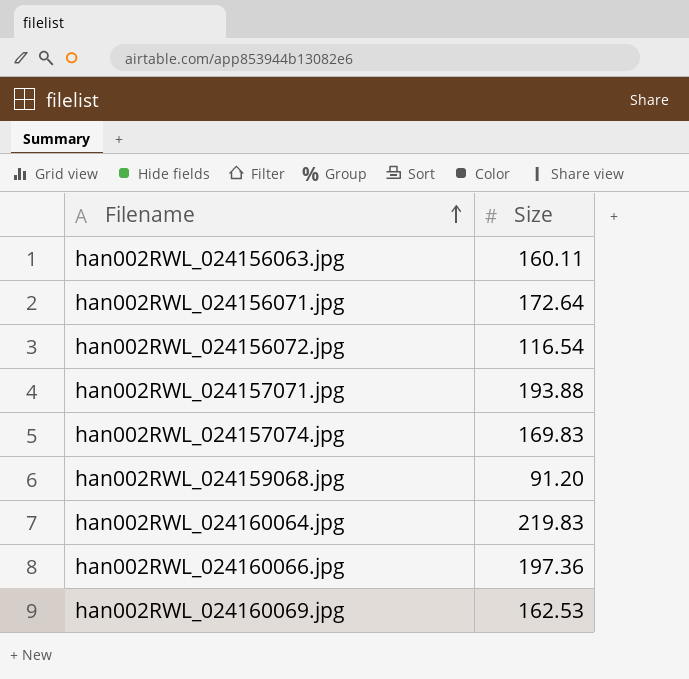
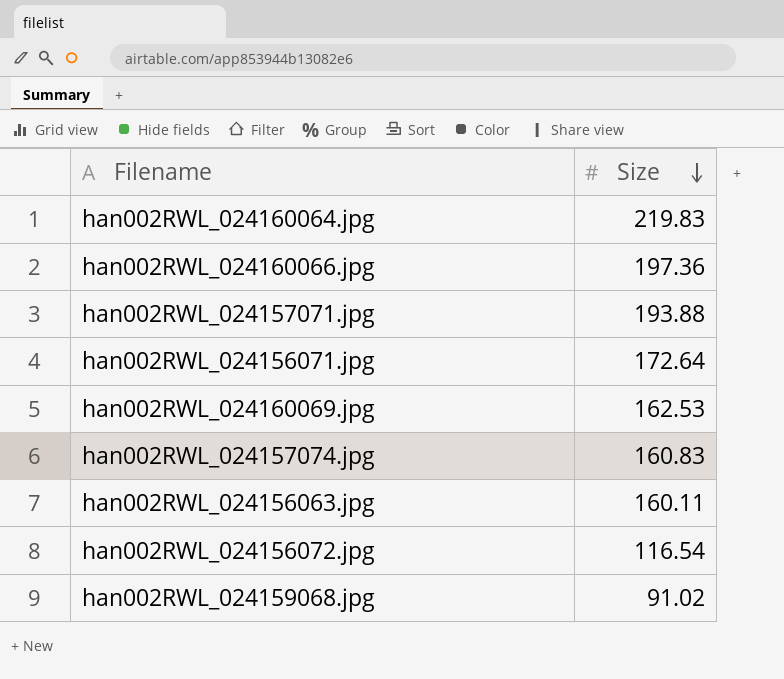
row order: Filename ascending -> Size descending
han002RWL_024157074.jpg | Size: 169.83 -> 160.83
han002RWL_024159068.jpg | Size: 91.20 -> 91.02

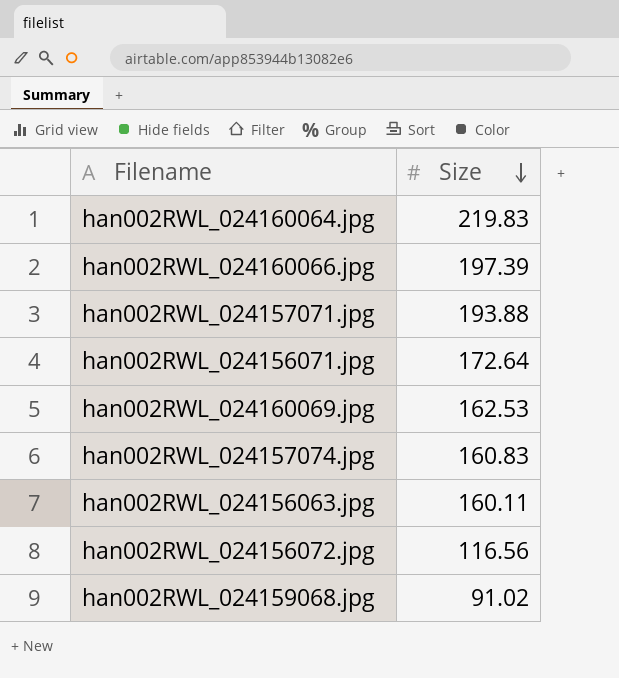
han002RWL_024160066.jpg | Size: 197.36 -> 197.39
han002RWL_024156072.jpg | Size: 116.54 -> 116.56

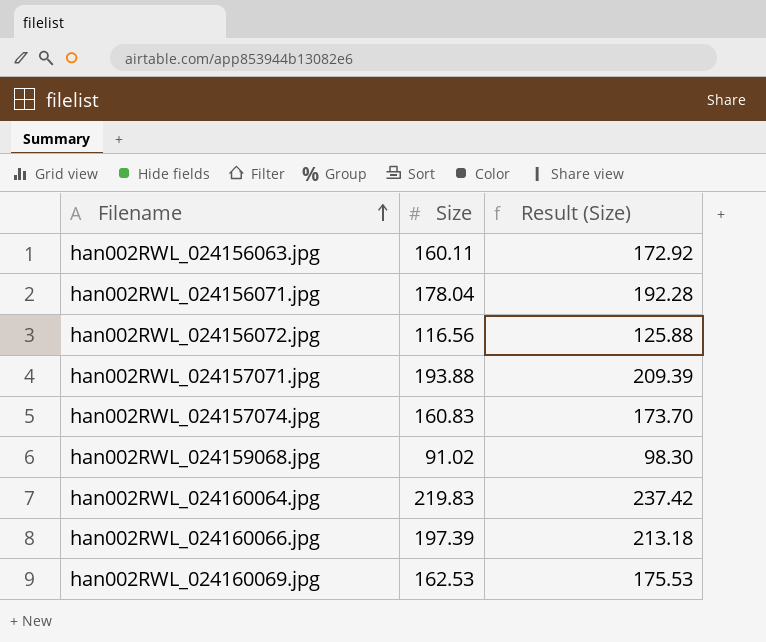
row order: Size descending -> Filename ascending
column Result (Size) | formula: none -> [Size] * 1.08
han002RWL_024156071.jpg | Size: 172.64 -> 178.04

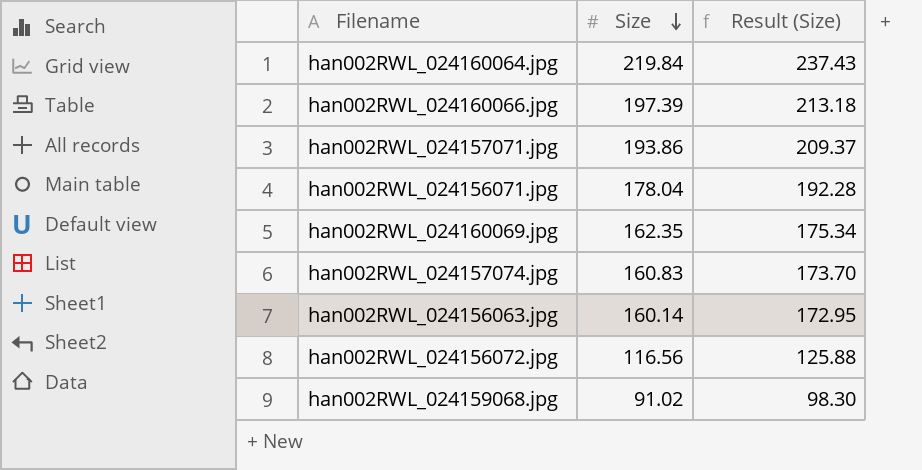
row order: Filename ascending -> Size descending
han002RWL_024160064.jpg | Size: 219.83 -> 219.84
han002RWL_024160064.jpg | Result (Size): 237.42 -> 237.43
han002RWL_024157071.jpg | Size: 193.88 -> 193.86
han002RWL_024157071.jpg | Result (Size): 209.39 -> 209.37
han002RWL_024160069.jpg | Size: 162.53 -> 162.35
han002RWL_024160069.jpg | Result (Size): 175.53 -> 175.34
han002RWL_024156063.jpg | Size: 160.11 -> 160.14
han002RWL_024156063.jpg | Result (Size): 172.92 -> 172.95

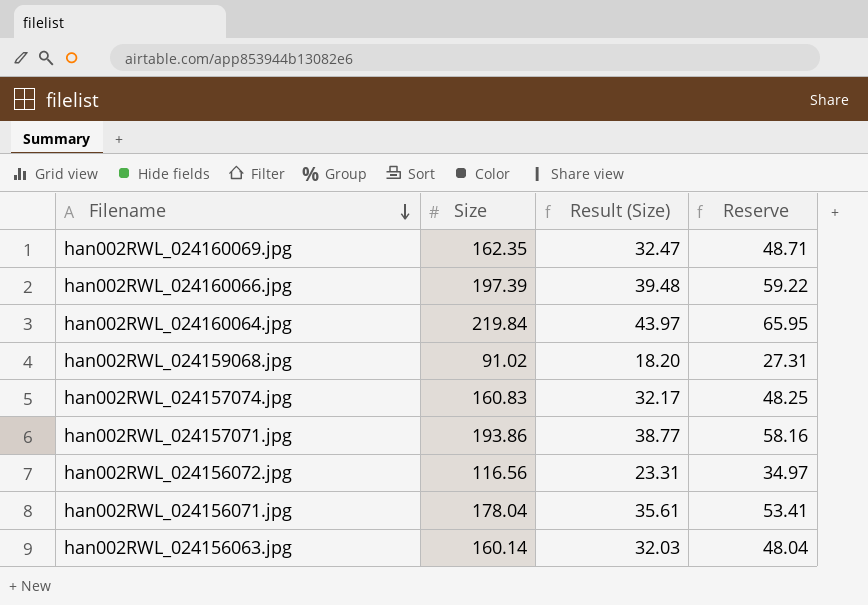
row order: Size descending -> Filename descending
column Result (Size) | formula: [Size] * 1.08 -> [Size] * 0.2
column Reserve | formula: none -> [Size] * 0.3

